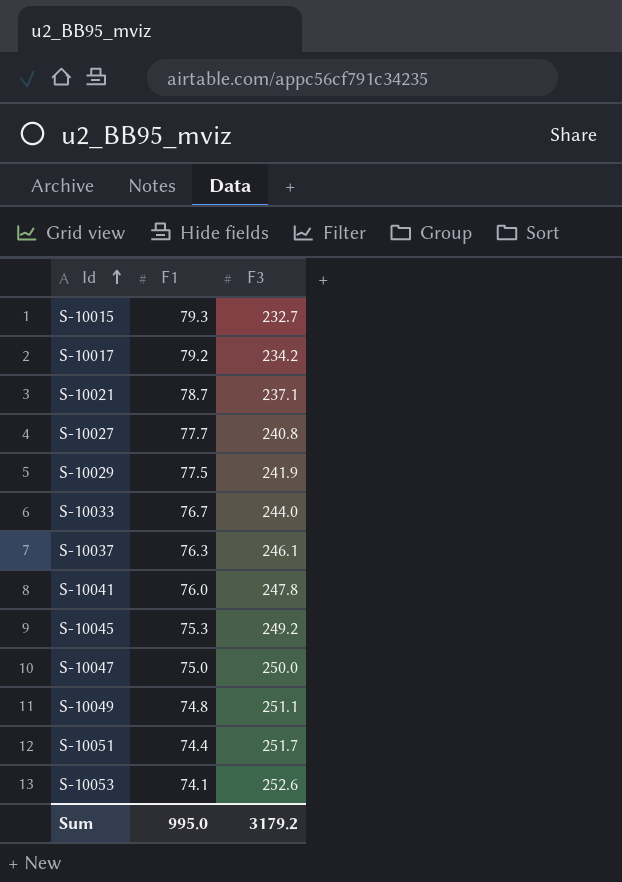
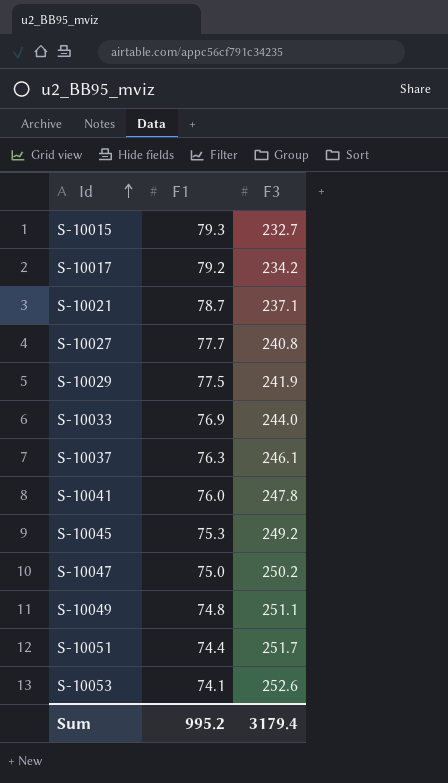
S-10033 | F1: 76.7 -> 76.9
S-10047 | F3: 250.0 -> 250.2
Sum | F1: 995.0 -> 995.2
Sum | F3: 3179.2 -> 3179.4

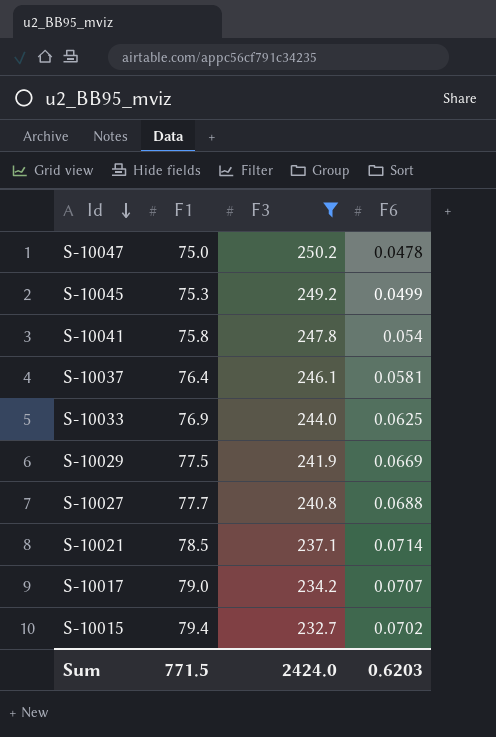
filter: none -> F3 <= 250.2
row order: Id ascending -> Id descending
column F6 | position: none -> 4
S-10041 | F1: 76.0 -> 75.8
S-10037 | F1: 76.3 -> 76.4
S-10021 | F1: 78.7 -> 78.5
S-10017 | F1: 79.2 -> 79.0
S-10015 | F1: 79.3 -> 79.4
Sum | F1: 995.2 -> 771.5
Sum | F3: 3179.4 -> 2424.0

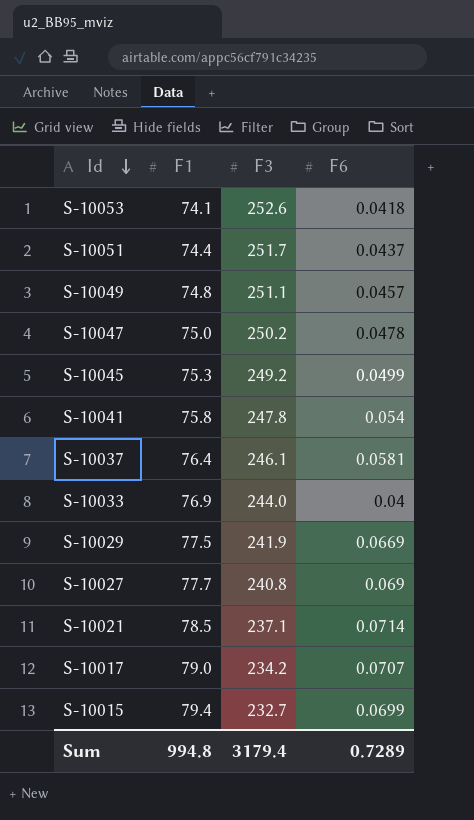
filter: F3 <= 250.2 -> none
S-10033 | F6: 0.0625 -> 0.04
S-10027 | F6: 0.0688 -> 0.069
S-10015 | F6: 0.0702 -> 0.0699
Sum | F1: 771.5 -> 994.8
Sum | F3: 2424.0 -> 3179.4
Sum | F6: 0.6203 -> 0.7289

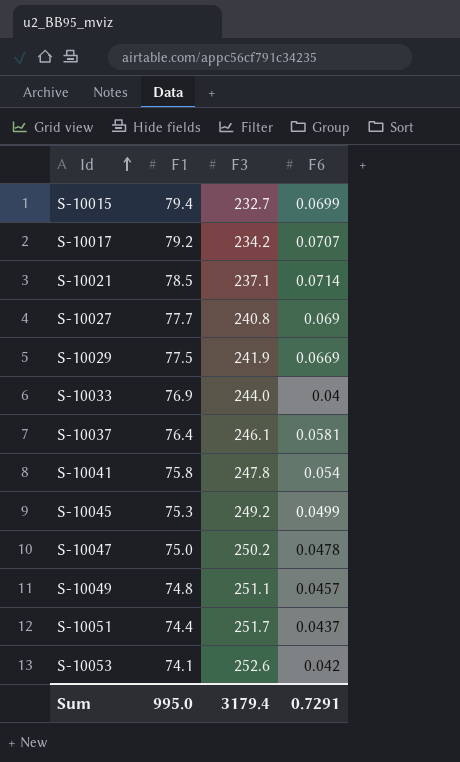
row order: Id descending -> Id ascending
S-10017 | F1: 79.0 -> 79.2
S-10053 | F6: 0.0418 -> 0.042
Sum | F1: 994.8 -> 995.0
Sum | F6: 0.7289 -> 0.7291

